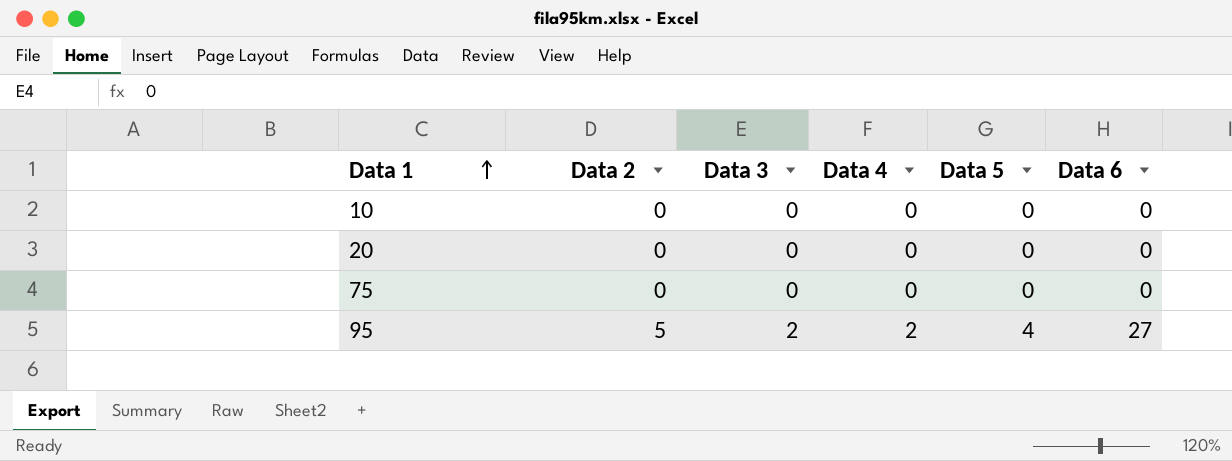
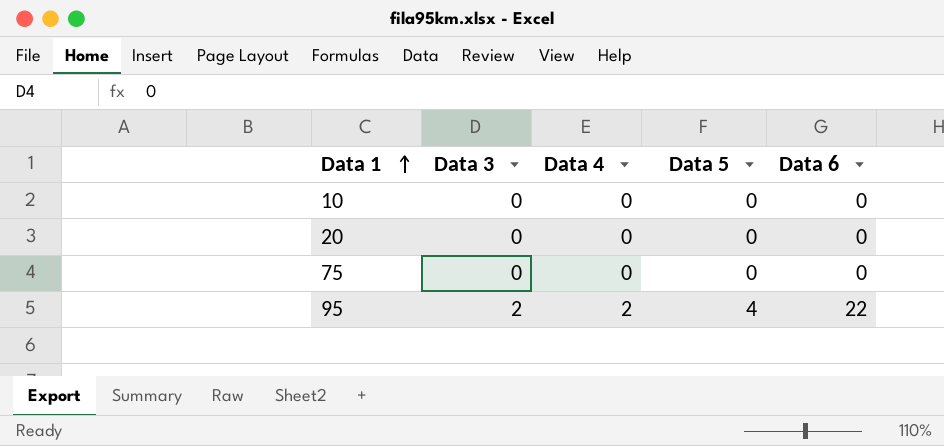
column Data 2 | position: 2 -> none
95 | Data 6: 27 -> 22

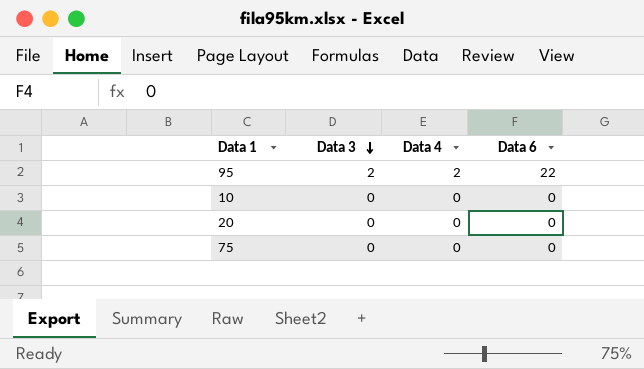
row order: Data 1 ascending -> Data 3 descending
column Data 5 | position: 4 -> none

